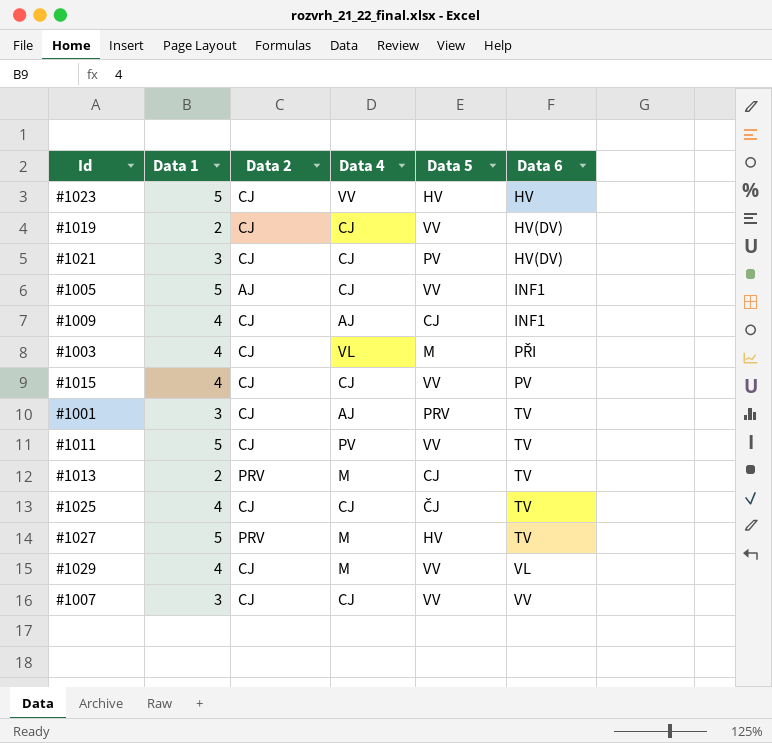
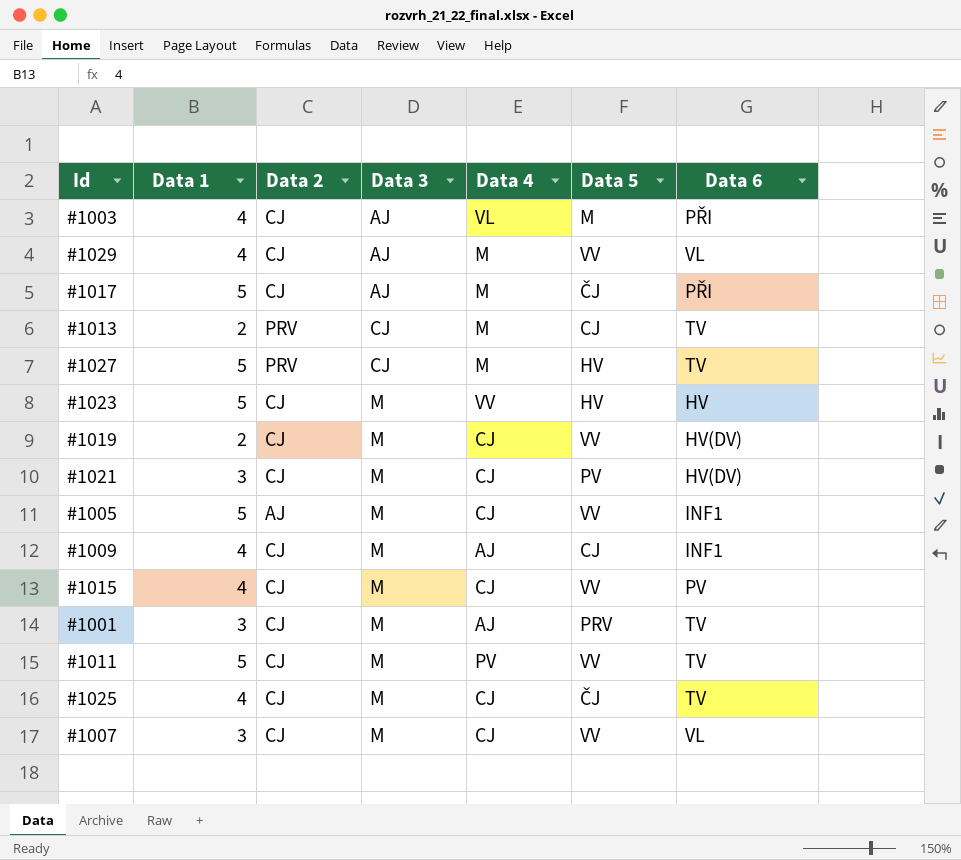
row order: Data 6 ascending -> Data 3 ascending
column Data 3 | position: none -> 4
row #1017: none -> 5 | CJ | AJ | M | ČJ | PŘI
#1007 | Data 6: VV -> VL

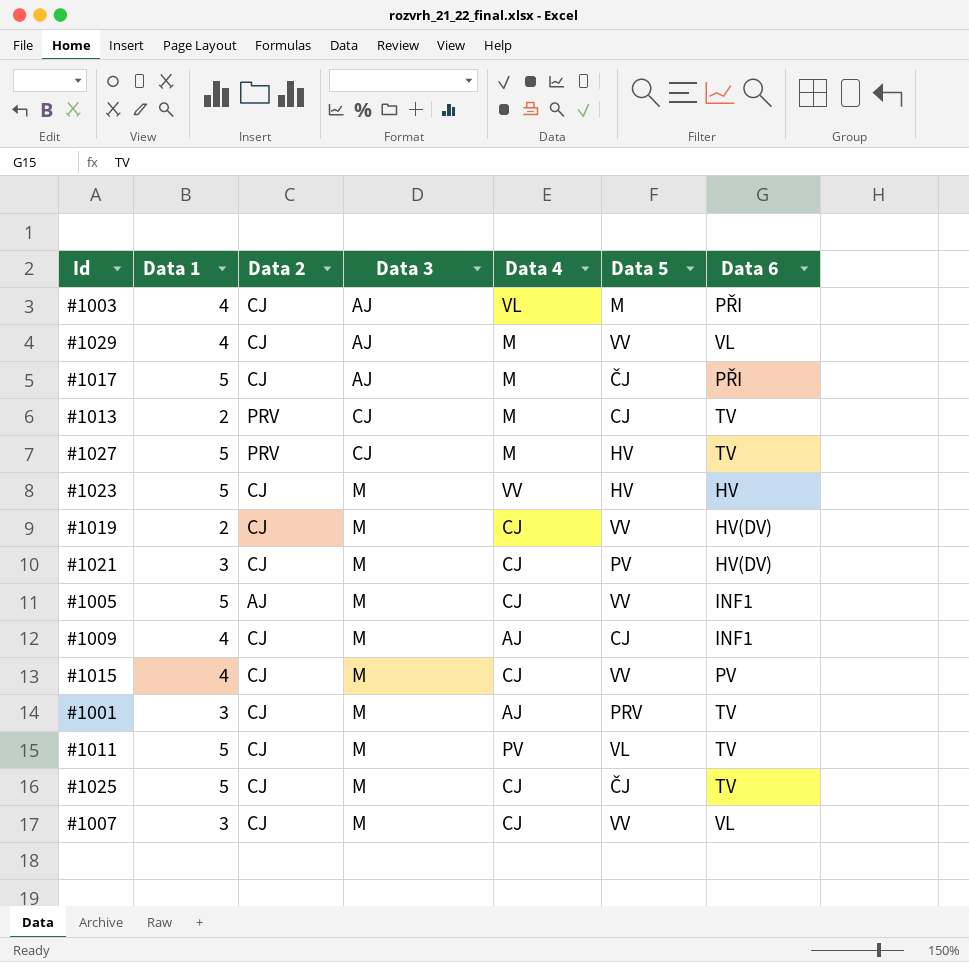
#1011 | Data 5: VV -> VL
#1025 | Data 1: 4 -> 5

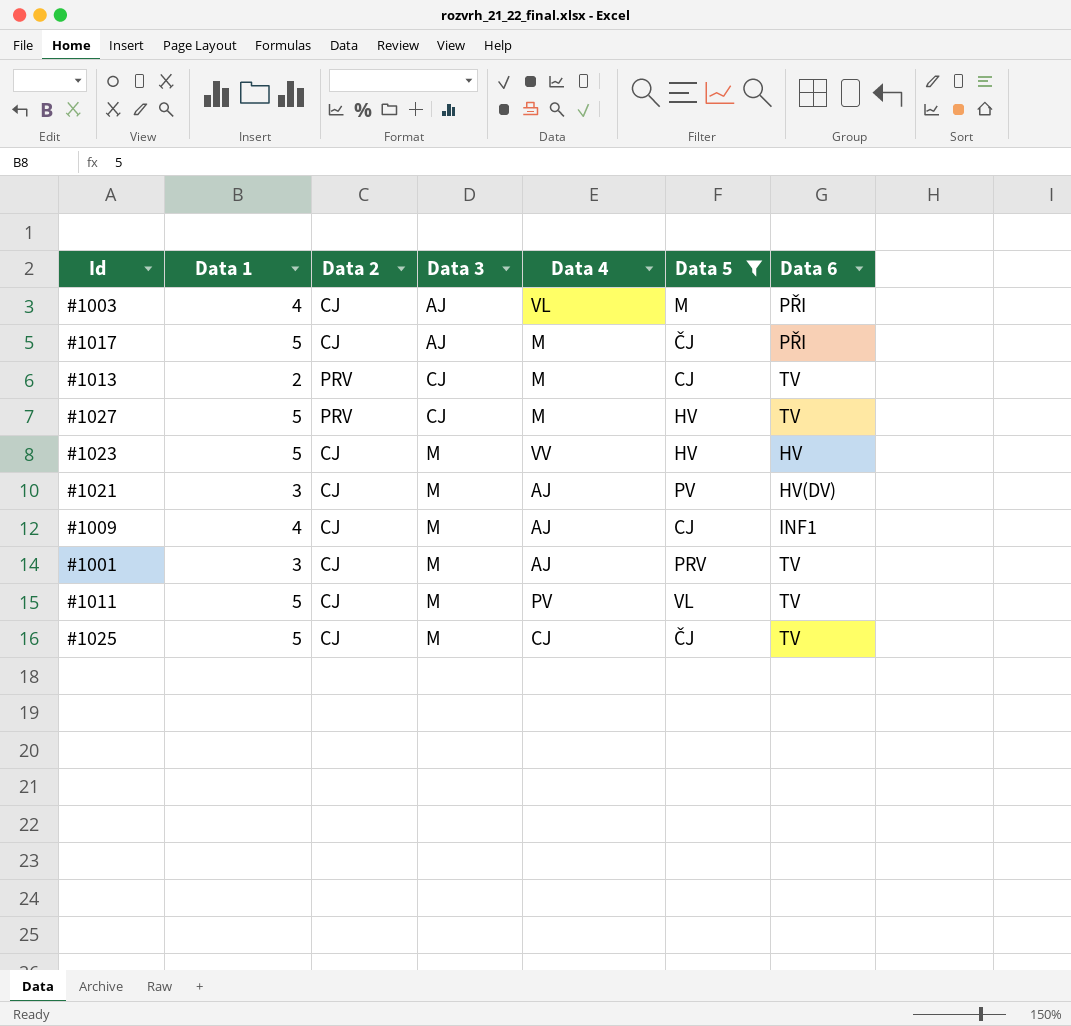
filter: none -> Data 5 != VV
#1021 | Data 4: CJ -> AJ

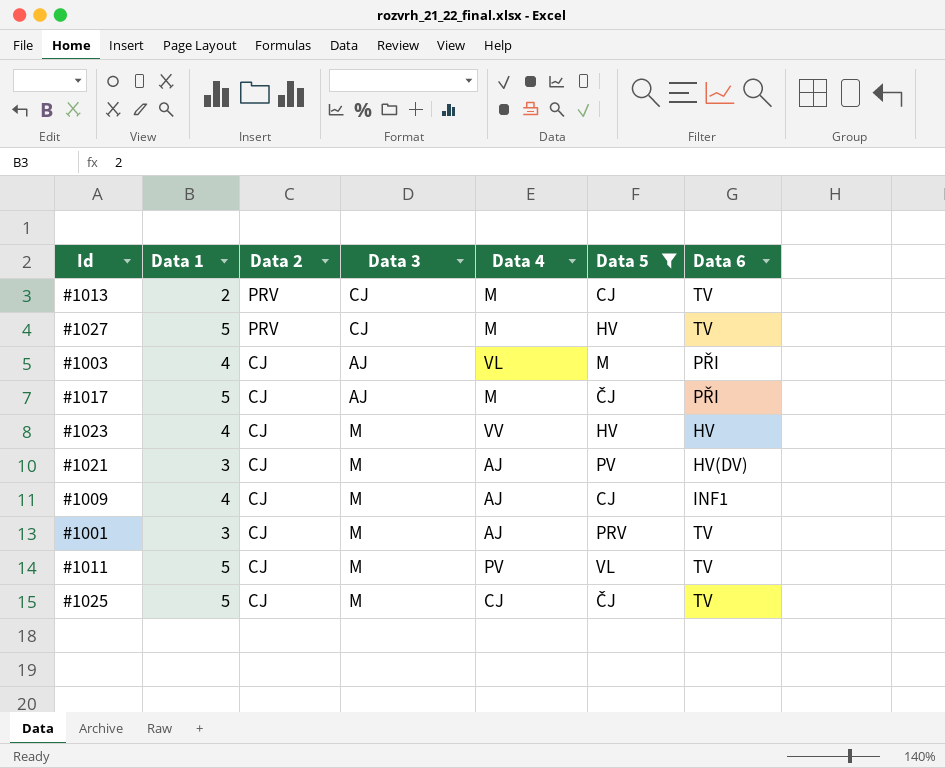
row order: Data 3 ascending -> Data 2 descending
#1023 | Data 1: 5 -> 4

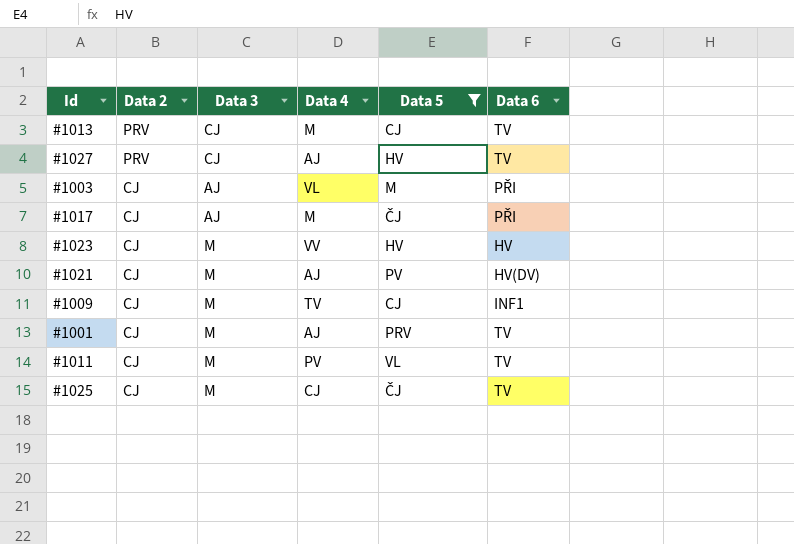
column Data 1 | position: 2 -> none
#1027 | Data 4: M -> AJ
#1009 | Data 4: AJ -> TV

